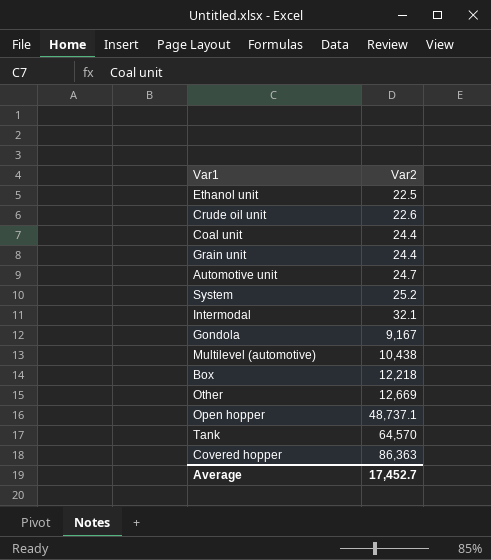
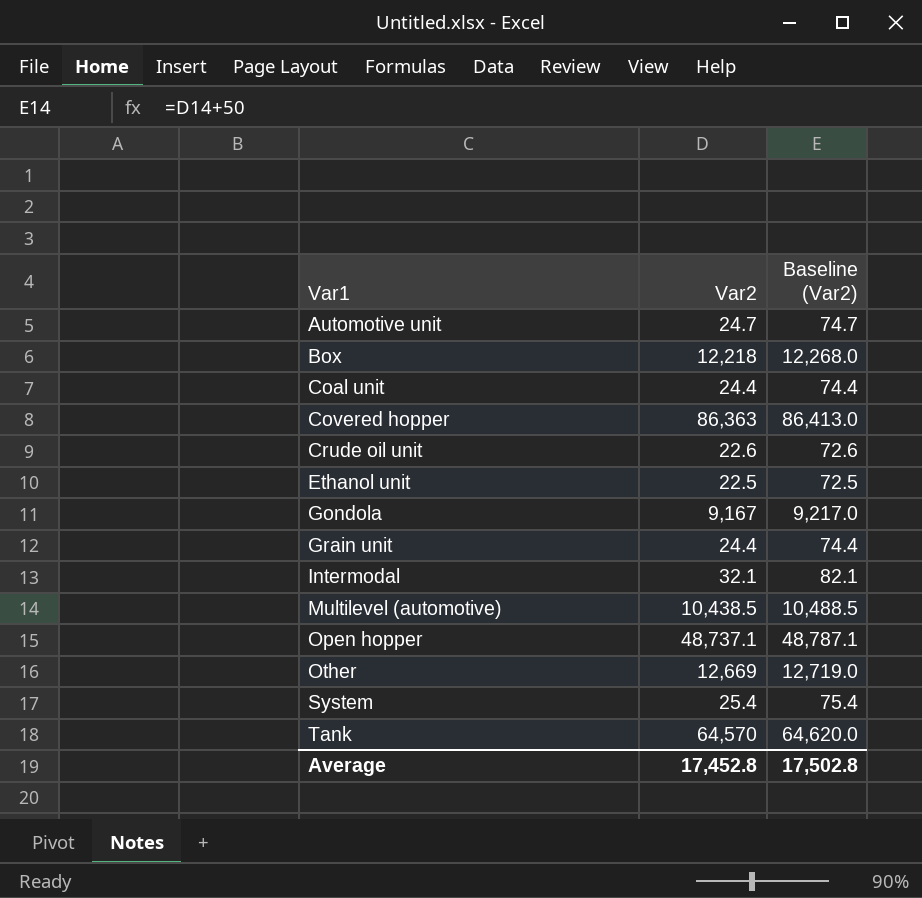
row order: Var2 ascending -> Var1 ascending
column Baseline (Var2) | formula: none -> [Var2] + 50
Multilevel (automotive) | Var2: 10,438 -> 10,438.5
System | Var2: 25.2 -> 25.4
Average | Var2: 17,452.7 -> 17,452.8

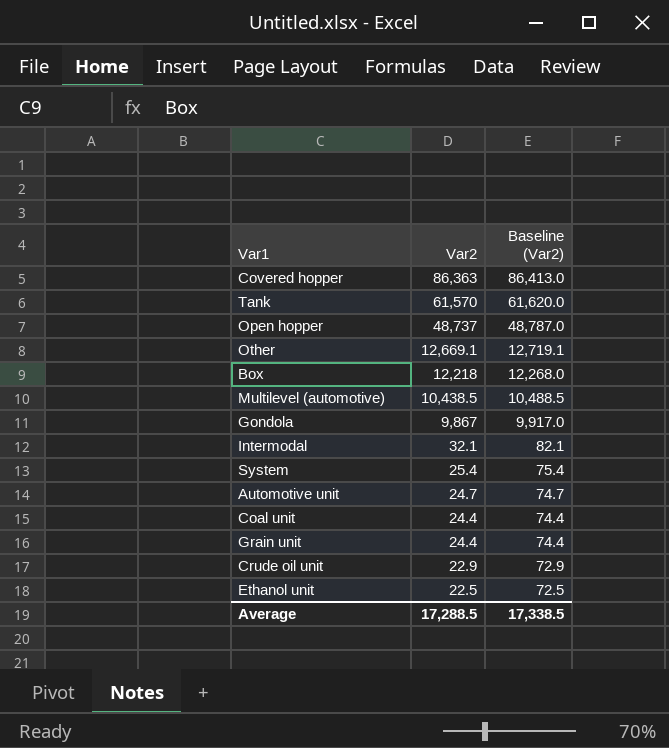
row order: Var1 ascending -> Var2 descending
Tank | Var2: 64,570 -> 61,570
Tank | Baseline (Var2): 64,620.0 -> 61,620.0
Open hopper | Var2: 48,737.1 -> 48,737
Open hopper | Baseline (Var2): 48,787.1 -> 48,787.0
Other | Var2: 12,669 -> 12,669.1
Other | Baseline (Var2): 12,719.0 -> 12,719.1
Gondola | Var2: 9,167 -> 9,867
Gondola | Baseline (Var2): 9,217.0 -> 9,917.0
Crude oil unit | Var2: 22.6 -> 22.9
Crude oil unit | Baseline (Var2): 72.6 -> 72.9
Average | Var2: 17,452.8 -> 17,288.5
Average | Baseline (Var2): 17,502.8 -> 17,338.5

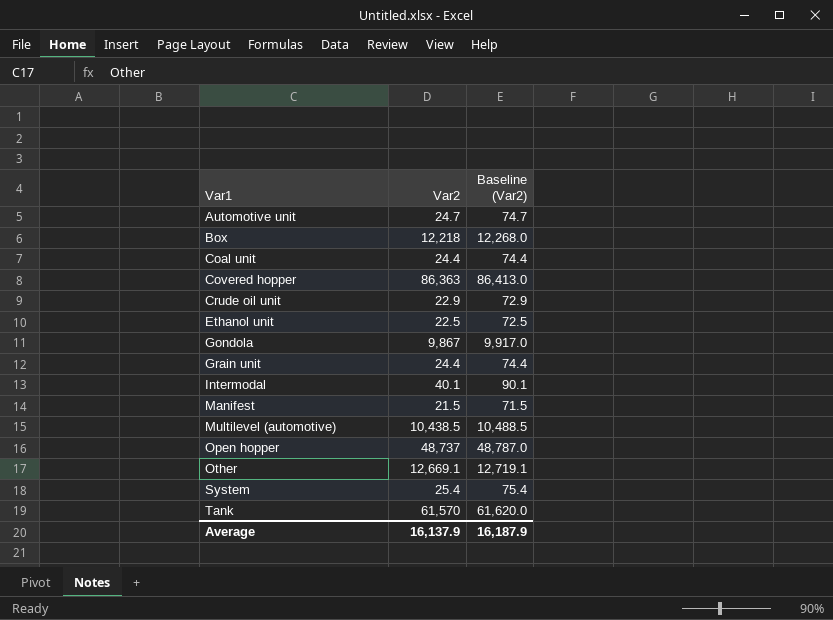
row order: Var2 descending -> Var1 ascending
Intermodal | Var2: 32.1 -> 40.1
Intermodal | Baseline (Var2): 82.1 -> 90.1
row Manifest: none -> 21.5 | 71.5
Average | Var2: 17,288.5 -> 16,137.9
Average | Baseline (Var2): 17,338.5 -> 16,187.9

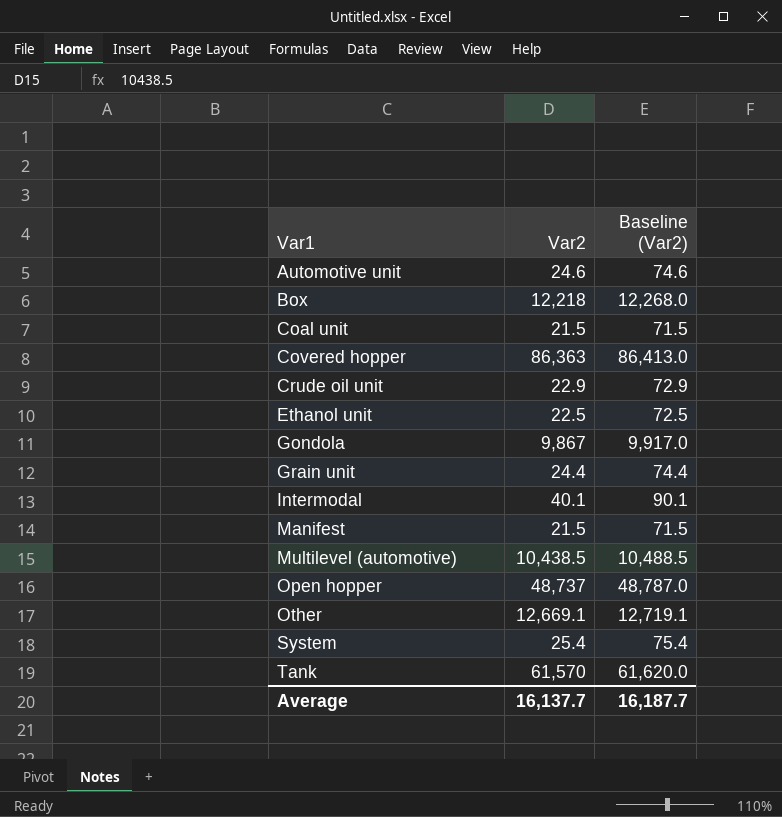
Automotive unit | Var2: 24.7 -> 24.6
Automotive unit | Baseline (Var2): 74.7 -> 74.6
Coal unit | Var2: 24.4 -> 21.5
Coal unit | Baseline (Var2): 74.4 -> 71.5
Average | Var2: 16,137.9 -> 16,137.7
Average | Baseline (Var2): 16,187.9 -> 16,187.7

